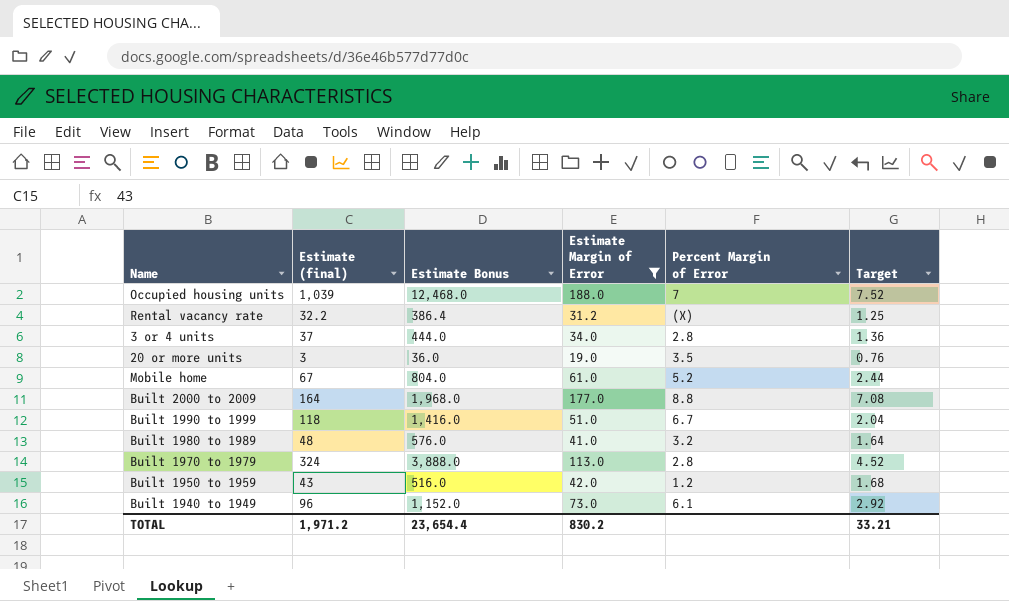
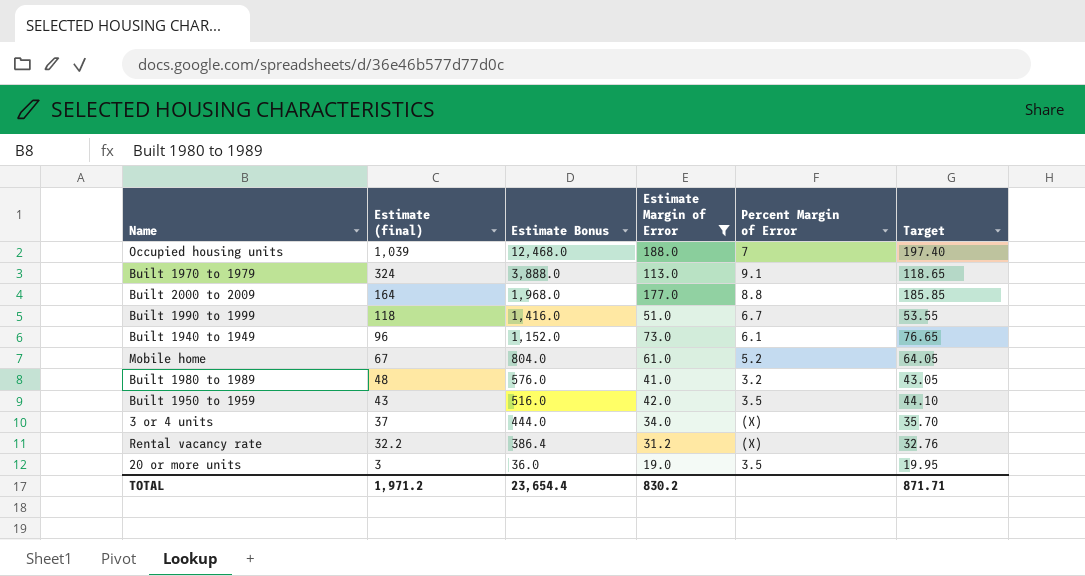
row order: none -> Estimate (final) descending
column Target | formula: [Estimate Margin of Error] * 0.04 -> [Estimate Margin of Error] * 1.05
Built 1970 to 1979 | Percent Margin of Error: 2.8 -> 9.1
Built 1950 to 1959 | Percent Margin of Error: 1.2 -> 3.5
3 or 4 units | Percent Margin of Error: 2.8 -> (X)
TOTAL | Target: 33.21 -> 871.71

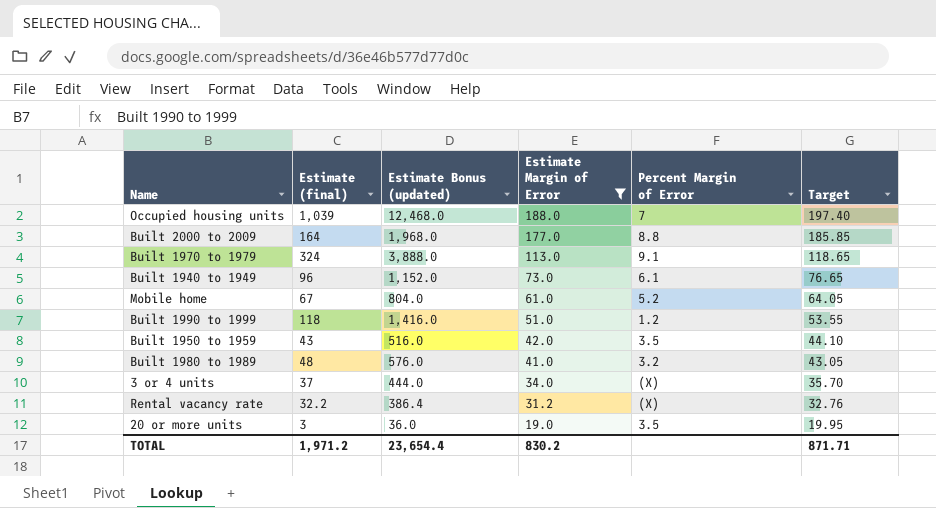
row order: Estimate (final) descending -> Estimate Margin of Error descending
column name: Estimate Bonus -> Estimate Bonus (updated)
Built 1990 to 1999 | Percent Margin of Error: 6.7 -> 1.2

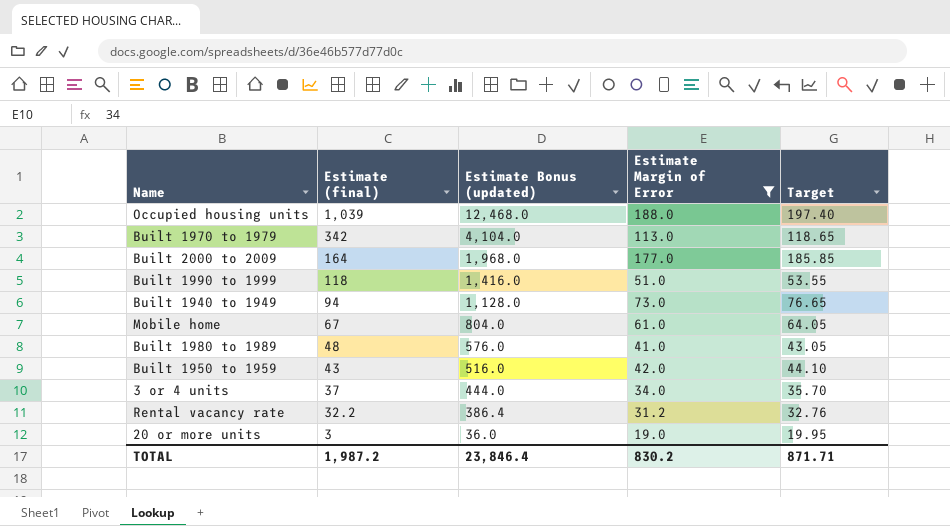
row order: Estimate Margin of Error descending -> Estimate (final) descending
column Percent Margin of Error | position: 5 -> none
Built 1970 to 1979 | Estimate (final): 324 -> 342
Built 1970 to 1979 | Estimate Bonus (updated): 3,888.0 -> 4,104.0
Built 1940 to 1949 | Estimate (final): 96 -> 94
Built 1940 to 1949 | Estimate Bonus (updated): 1,152.0 -> 1,128.0
TOTAL | Estimate (final): 1,971.2 -> 1,987.2
TOTAL | Estimate Bonus (updated): 23,654.4 -> 23,846.4

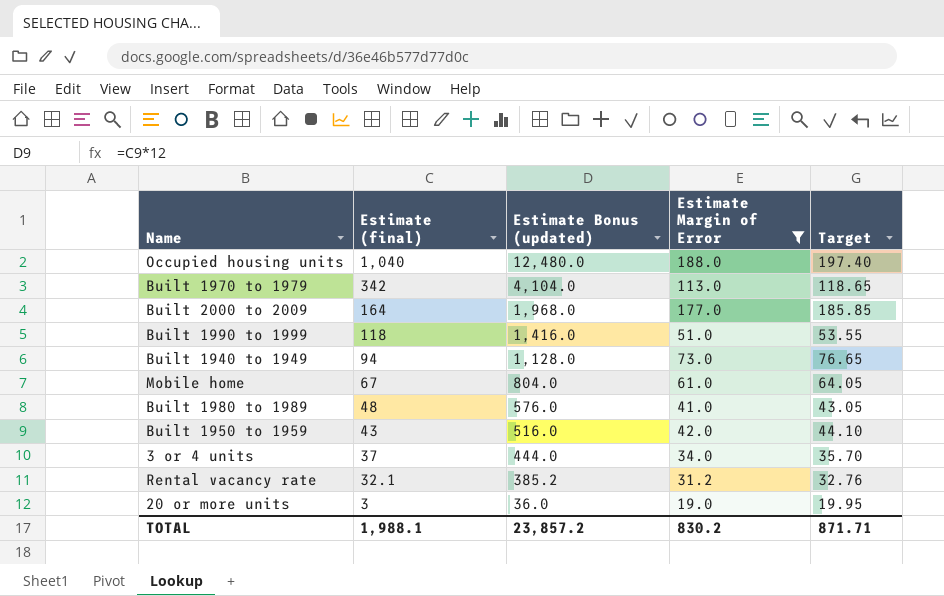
Occupied housing units | Estimate (final): 1,039 -> 1,040
Occupied housing units | Estimate Bonus (updated): 12,468.0 -> 12,480.0
Rental vacancy rate | Estimate (final): 32.2 -> 32.1
Rental vacancy rate | Estimate Bonus (updated): 386.4 -> 385.2
TOTAL | Estimate (final): 1,987.2 -> 1,988.1
TOTAL | Estimate Bonus (updated): 23,846.4 -> 23,857.2

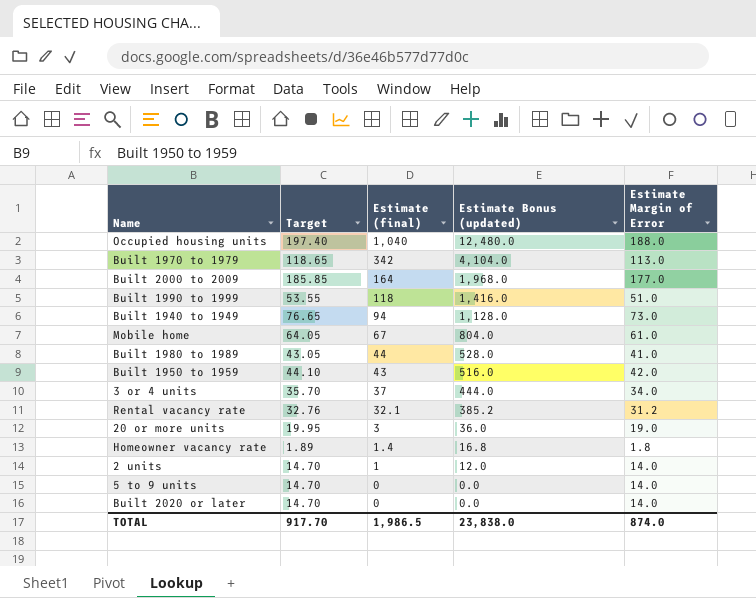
filter: Estimate Margin of Error >= 19.0 -> none
column Target | position: 5 -> 2
Built 1980 to 1989 | Estimate (final): 48 -> 44
Built 1980 to 1989 | Estimate Bonus (updated): 576.0 -> 528.0
TOTAL | Target: 871.71 -> 917.70
TOTAL | Estimate (final): 1,988.1 -> 1,986.5
TOTAL | Estimate Bonus (updated): 23,857.2 -> 23,838.0
TOTAL | Estimate Margin of Error: 830.2 -> 874.0

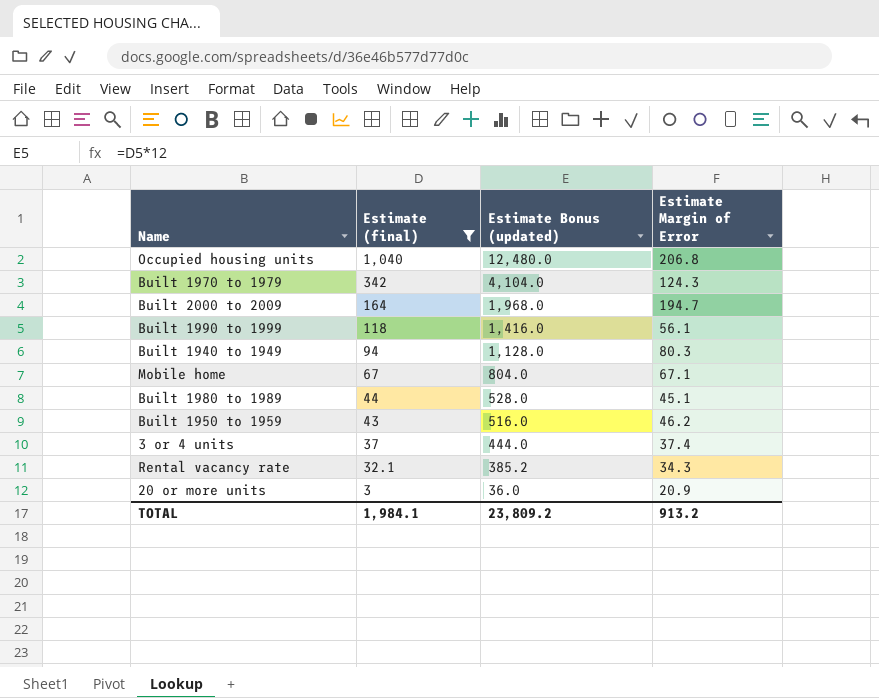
filter: none -> Estimate (final) >= 3
column Target | formula: [Estimate Margin of Error] * 1.05 -> none
Occupied housing units | Estimate Margin of Error: 188.0 -> 206.8
Built 1970 to 1979 | Estimate Margin of Error: 113.0 -> 124.3
Built 2000 to 2009 | Estimate Margin of Error: 177.0 -> 194.7
Built 1990 to 1999 | Estimate Margin of Error: 51.0 -> 56.1
Built 1940 to 1949 | Estimate Margin of Error: 73.0 -> 80.3
Mobile home | Estimate Margin of Error: 61.0 -> 67.1
Built 1980 to 1989 | Estimate Margin of Error: 41.0 -> 45.1
Built 1950 to 1959 | Estimate Margin of Error: 42.0 -> 46.2
3 or 4 units | Estimate Margin of Error: 34.0 -> 37.4
Rental vacancy rate | Estimate Margin of Error: 31.2 -> 34.3
20 or more units | Estimate Margin of Error: 19.0 -> 20.9
TOTAL | Estimate (final): 1,986.5 -> 1,984.1
TOTAL | Estimate Bonus (updated): 23,838.0 -> 23,809.2
TOTAL | Estimate Margin of Error: 874.0 -> 913.2

